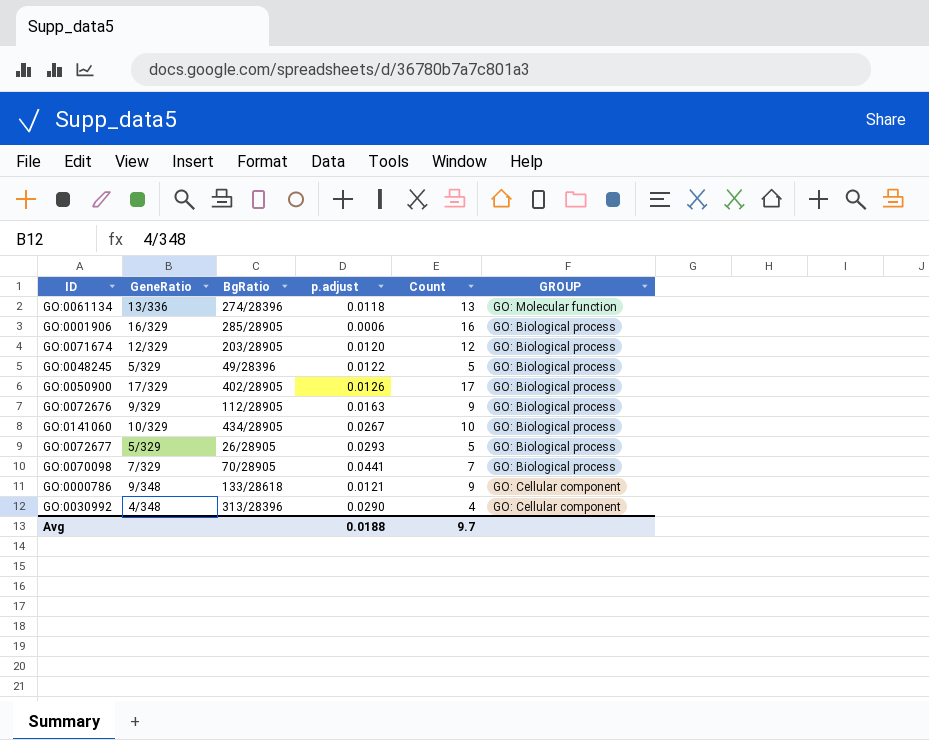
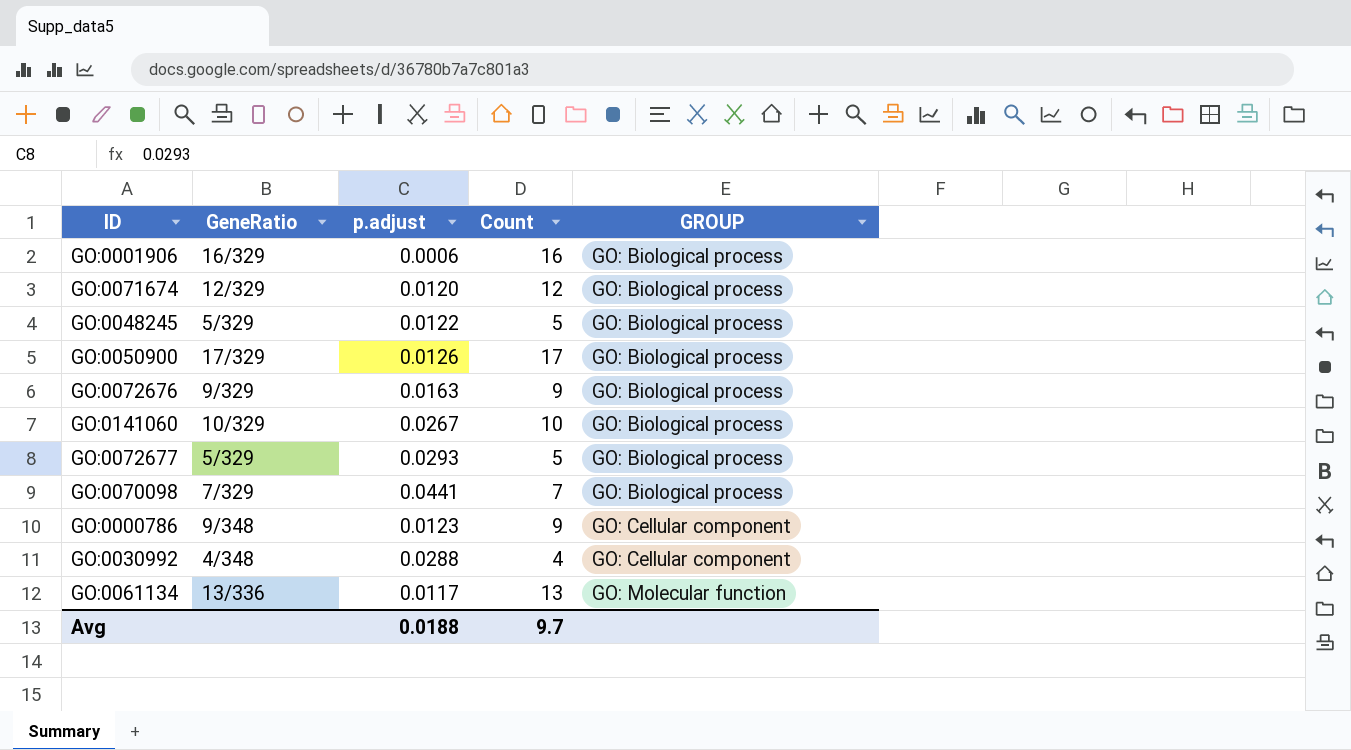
row order: none -> GROUP ascending
column BgRatio | position: 3 -> none
GO:0000786 | p.adjust: 0.0121 -> 0.0123
GO:0030992 | p.adjust: 0.0290 -> 0.0288
GO:0061134 | p.adjust: 0.0118 -> 0.0117

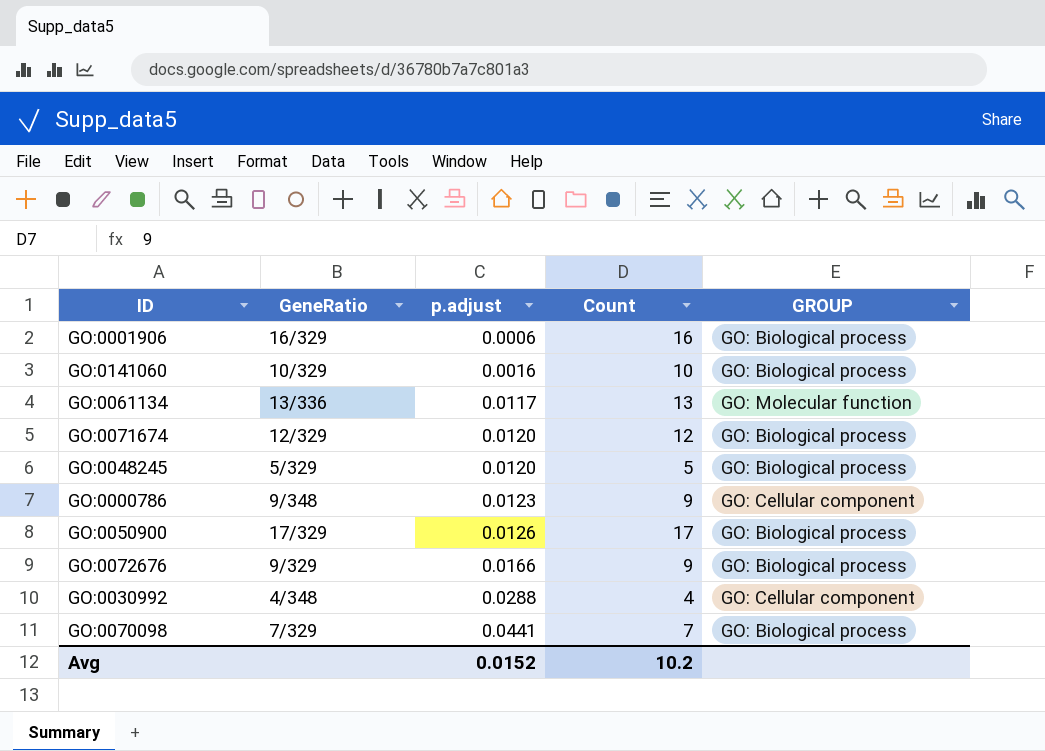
row order: GROUP ascending -> p.adjust ascending
row GO:0072677: 5/329 | 0.0293 | 5 | GO: Biological process -> none
GO:0141060 | p.adjust: 0.0267 -> 0.0016
GO:0048245 | p.adjust: 0.0122 -> 0.0120
GO:0072676 | p.adjust: 0.0163 -> 0.0166
Avg | p.adjust: 0.0188 -> 0.0152
Avg | Count: 9.7 -> 10.2

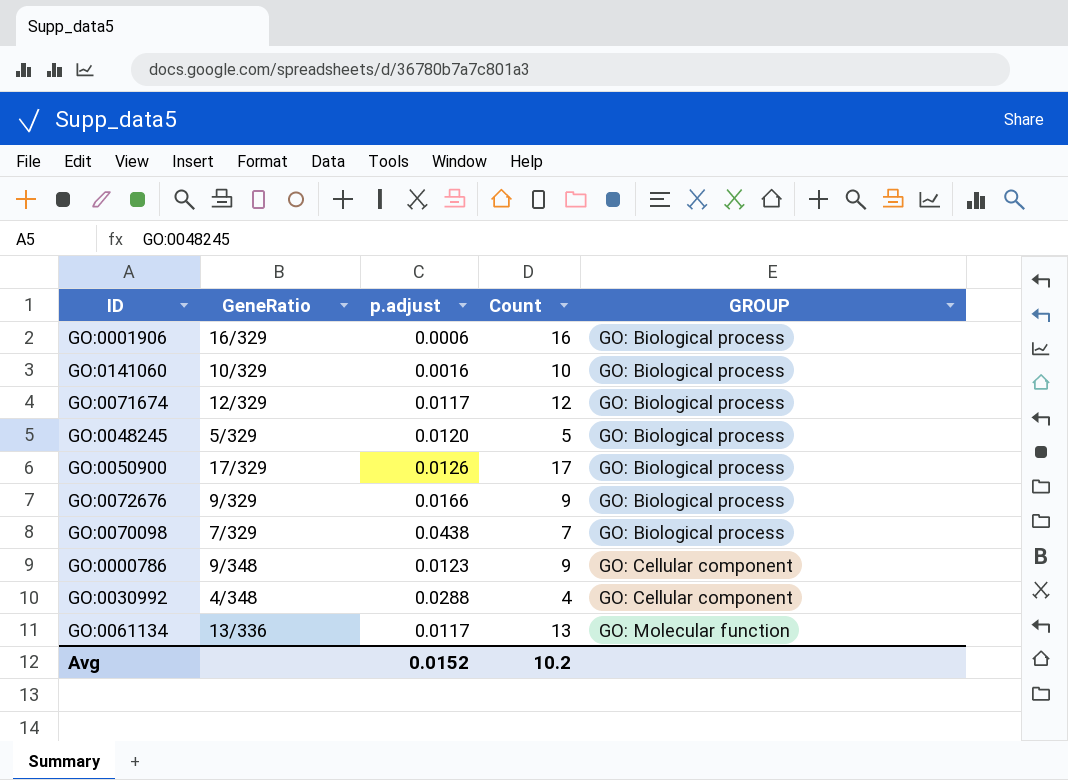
row order: p.adjust ascending -> GROUP ascending
GO:0071674 | p.adjust: 0.0120 -> 0.0117
GO:0070098 | p.adjust: 0.0441 -> 0.0438

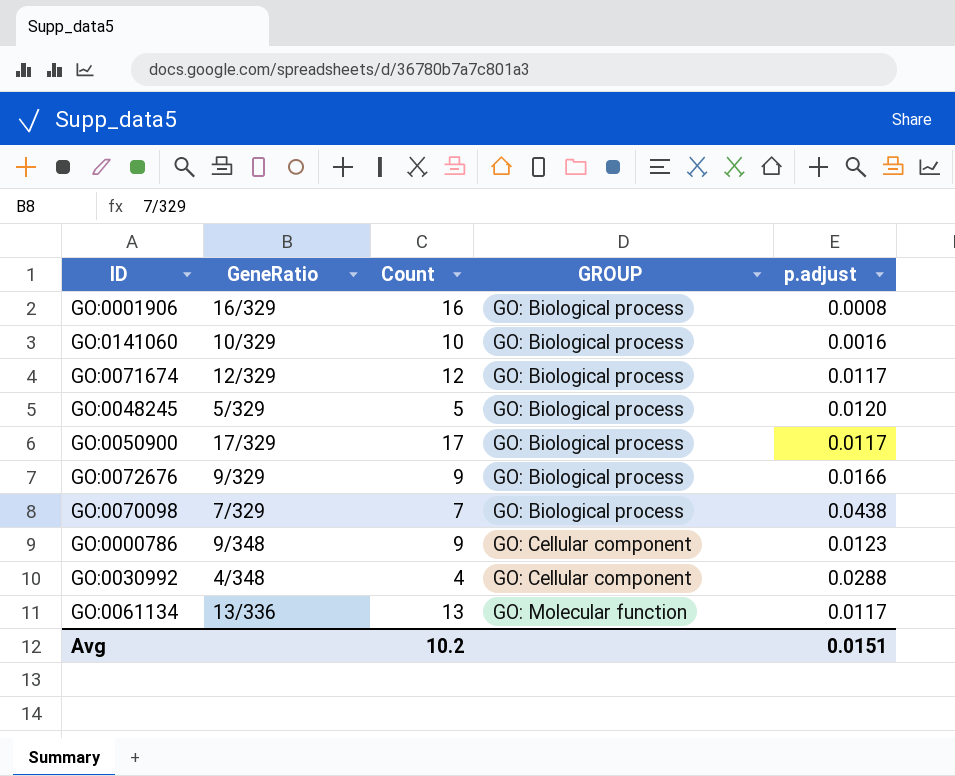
column p.adjust | position: 3 -> 5
GO:0001906 | p.adjust: 0.0006 -> 0.0008
GO:0050900 | p.adjust: 0.0126 -> 0.0117
Avg | p.adjust: 0.0152 -> 0.0151

